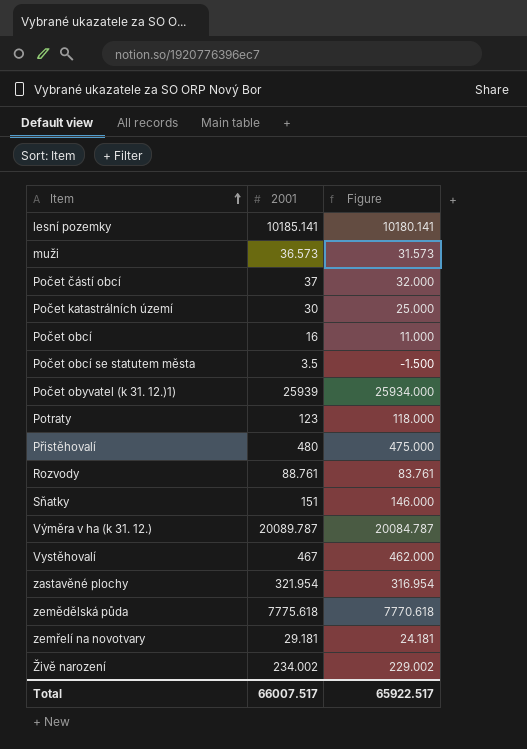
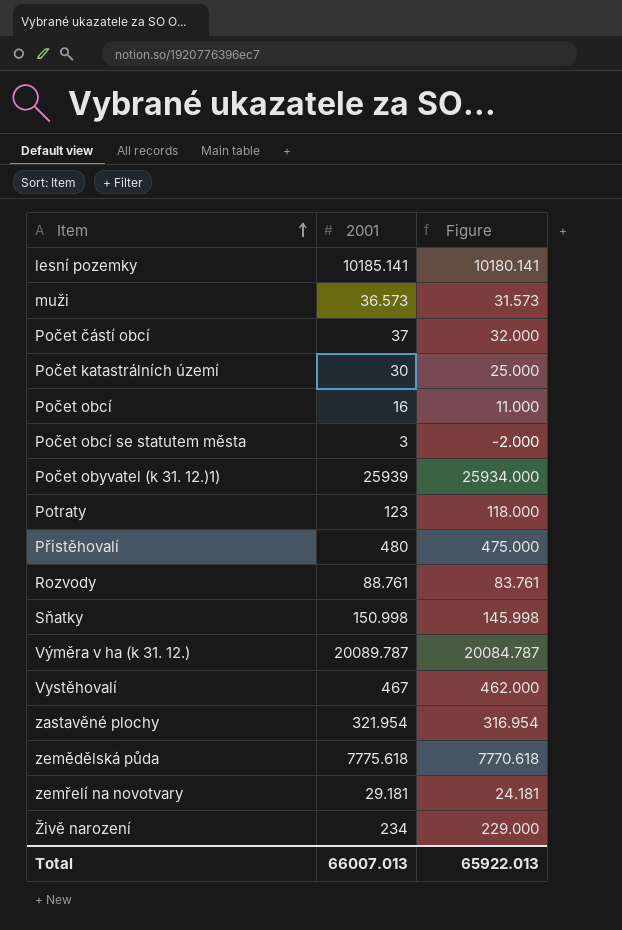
Počet obcí se statutem města | 2001: 3.5 -> 3
Počet obcí se statutem města | Figure: -1.500 -> -2.000
Sňatky | 2001: 151 -> 150.998
Sňatky | Figure: 146.000 -> 145.998
Živě narození | 2001: 234.002 -> 234
Živě narození | Figure: 229.002 -> 229.000
Total | 2001: 66007.517 -> 66007.013
Total | Figure: 65922.517 -> 65922.013

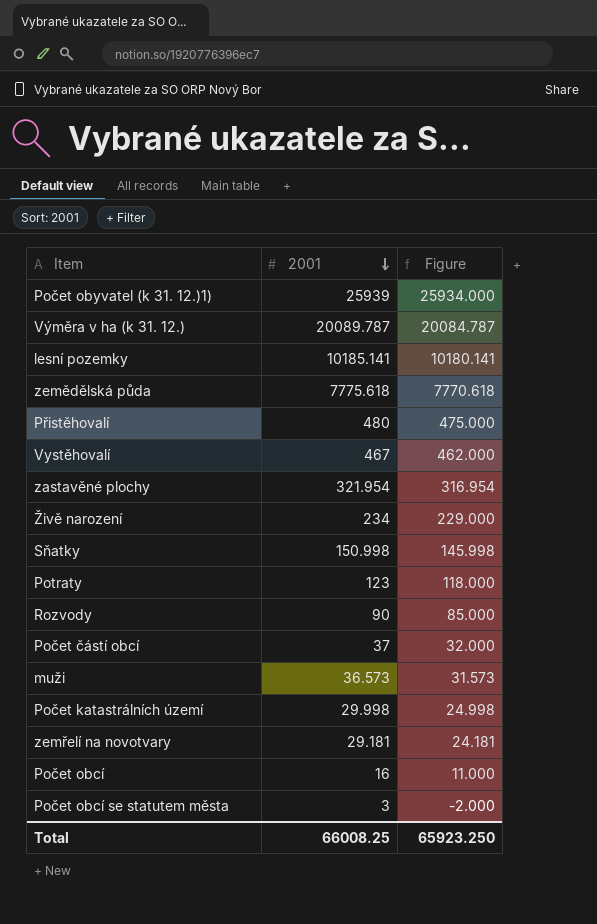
row order: Item ascending -> 2001 descending
Rozvody | 2001: 88.761 -> 90
Rozvody | Figure: 83.761 -> 85.000
Počet katastrálních území | 2001: 30 -> 29.998
Počet katastrálních území | Figure: 25.000 -> 24.998
Total | 2001: 66007.013 -> 66008.25
Total | Figure: 65922.013 -> 65923.250

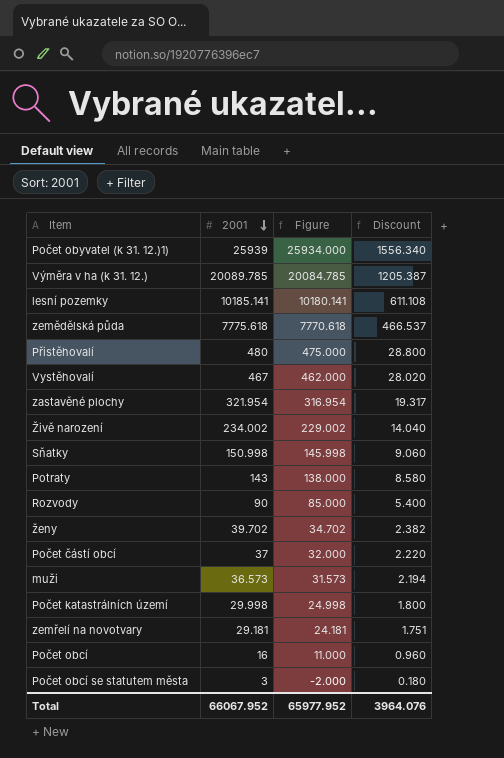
column Discount | formula: none -> [2001] * 0.06
Výměra v ha (k 31. 12.) | 2001: 20089.787 -> 20089.785
Výměra v ha (k 31. 12.) | Figure: 20084.787 -> 20084.785
Živě narození | 2001: 234 -> 234.002
Živě narození | Figure: 229.000 -> 229.002
Potraty | 2001: 123 -> 143
Potraty | Figure: 118.000 -> 138.000
row ženy: none -> 39.702 | 34.702 | 2.382
Total | 2001: 66008.25 -> 66067.952
Total | Figure: 65923.250 -> 65977.952

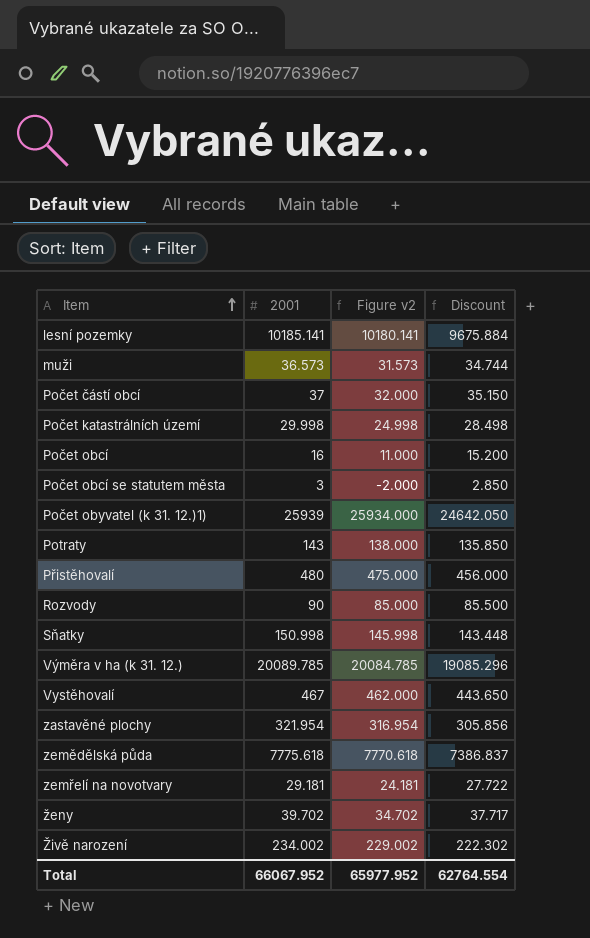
row order: 2001 descending -> Item ascending
column name: Figure -> Figure v2
column Discount | formula: [2001] * 0.06 -> [2001] * 0.95
Total | Discount: 3964.076 -> 62764.554

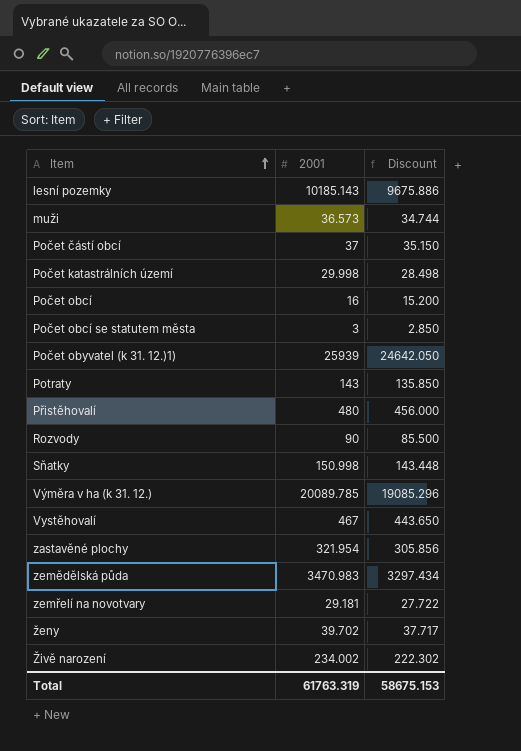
column Figure v2 | formula: [2001] - 5 -> none
lesní pozemky | 2001: 10185.141 -> 10185.143
lesní pozemky | Discount: 9675.884 -> 9675.886
zemědělská půda | 2001: 7775.618 -> 3470.983
zemědělská půda | Discount: 7386.837 -> 3297.434
Total | 2001: 66067.952 -> 61763.319
Total | Discount: 62764.554 -> 58675.153

